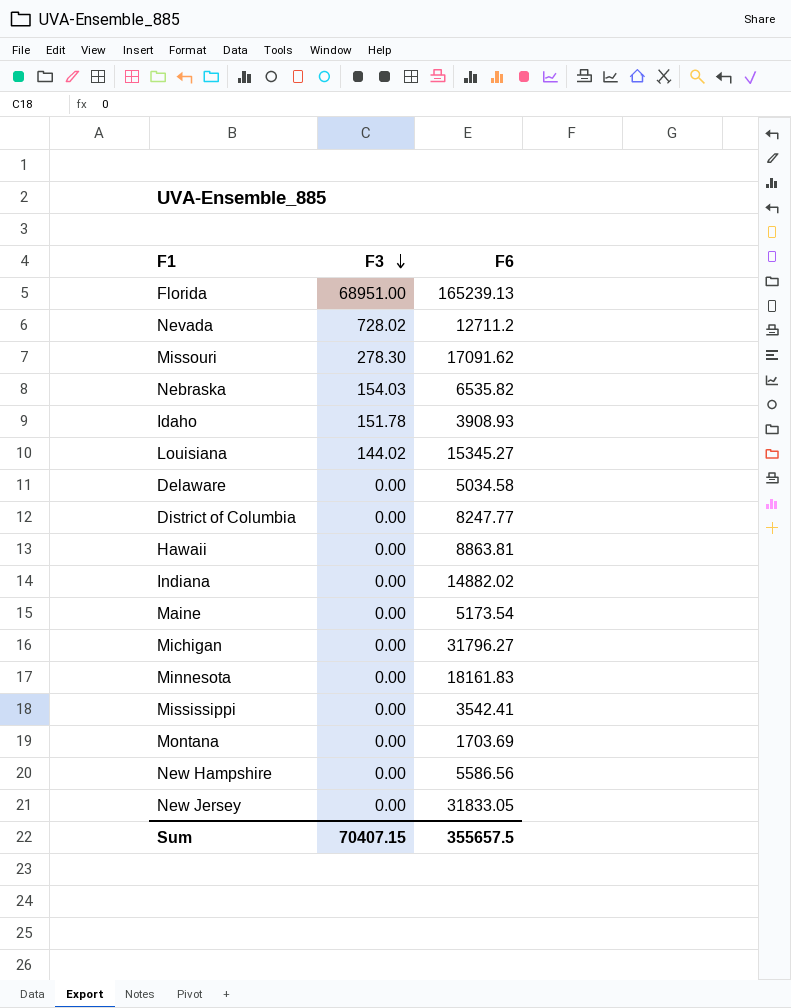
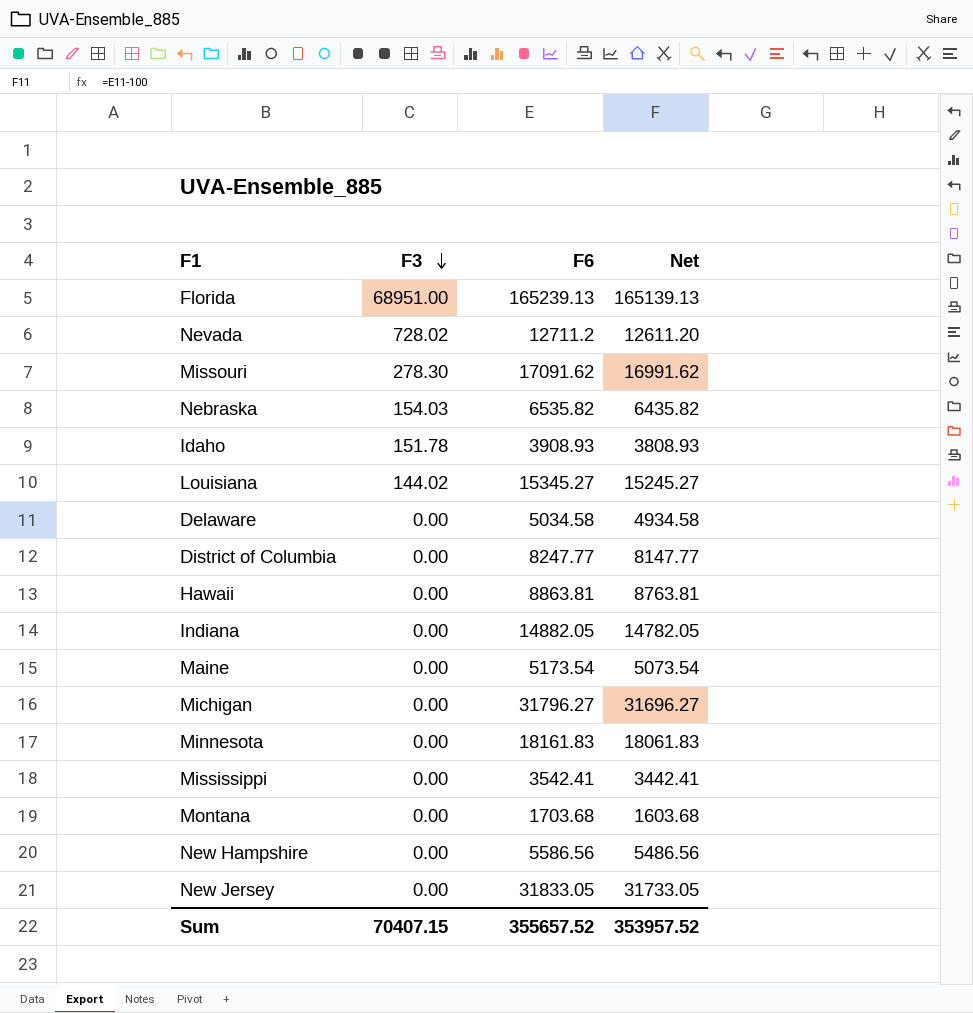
column Net | formula: none -> [F6] - 100
Indiana | F6: 14882.02 -> 14882.05
Montana | F6: 1703.69 -> 1703.68
Sum | F6: 355657.5 -> 355657.52

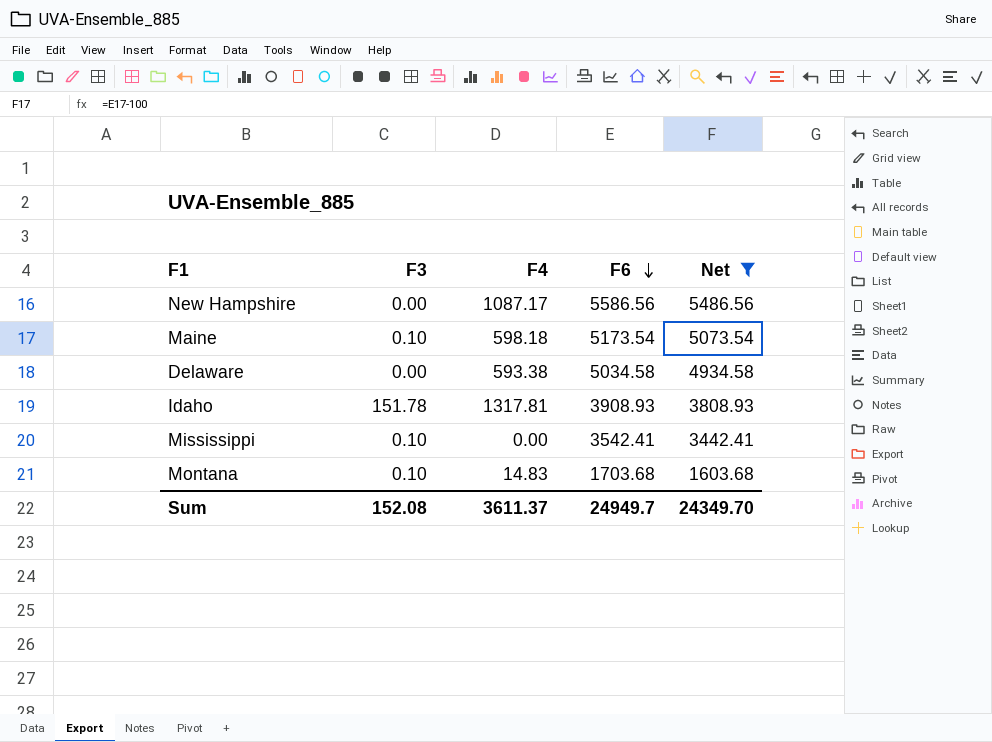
filter: none -> Net <= 5486.56
row order: F3 descending -> F6 descending
column F4 | position: none -> 3
Maine | F3: 0.00 -> 0.10
Mississippi | F3: 0.00 -> 0.10
Montana | F3: 0.00 -> 0.10
Sum | F3: 70407.15 -> 152.08
Sum | F6: 355657.52 -> 24949.7
Sum | Net: 353957.52 -> 24349.70

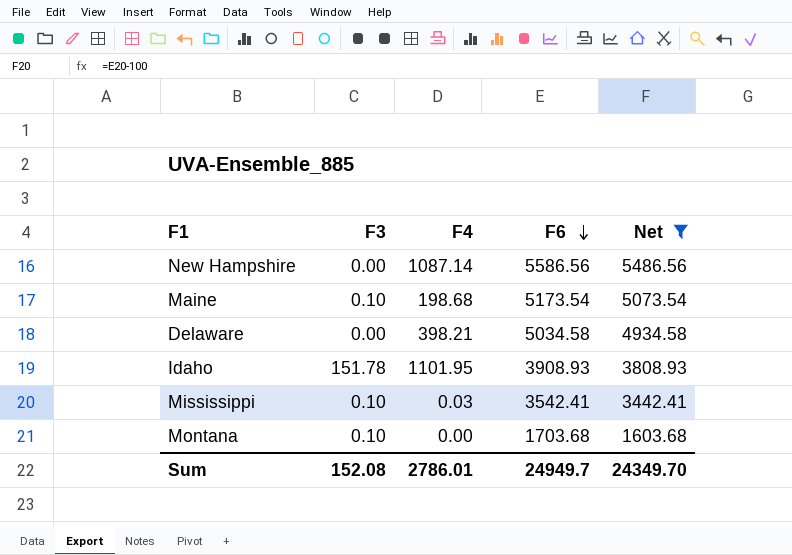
New Hampshire | F4: 1087.17 -> 1087.14
Maine | F4: 598.18 -> 198.68
Delaware | F4: 593.38 -> 398.21
Idaho | F4: 1317.81 -> 1101.95
Mississippi | F4: 0.00 -> 0.03
Montana | F4: 14.83 -> 0.00
Sum | F4: 3611.37 -> 2786.01

